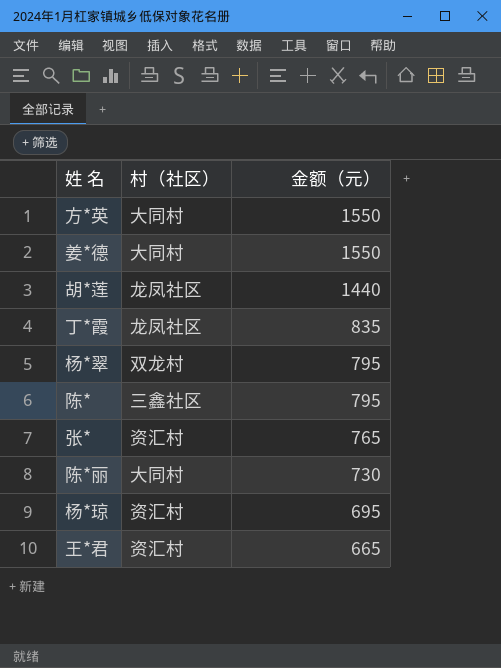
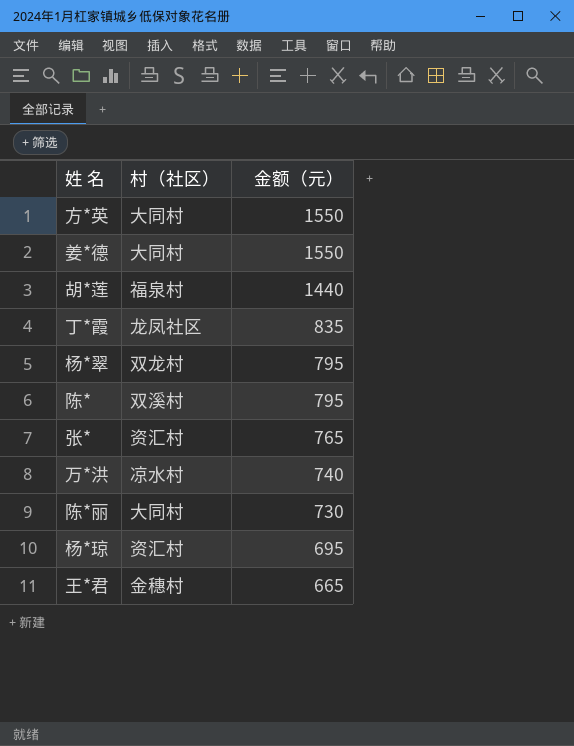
胡*莲 | 村（社区）: 龙凤社区 -> 福泉村
陈* | 村（社区）: 三鑫社区 -> 双溪村
row 万*洪: none -> 凉水村 | 740
王*君 | 村（社区）: 资汇村 -> 金穗村

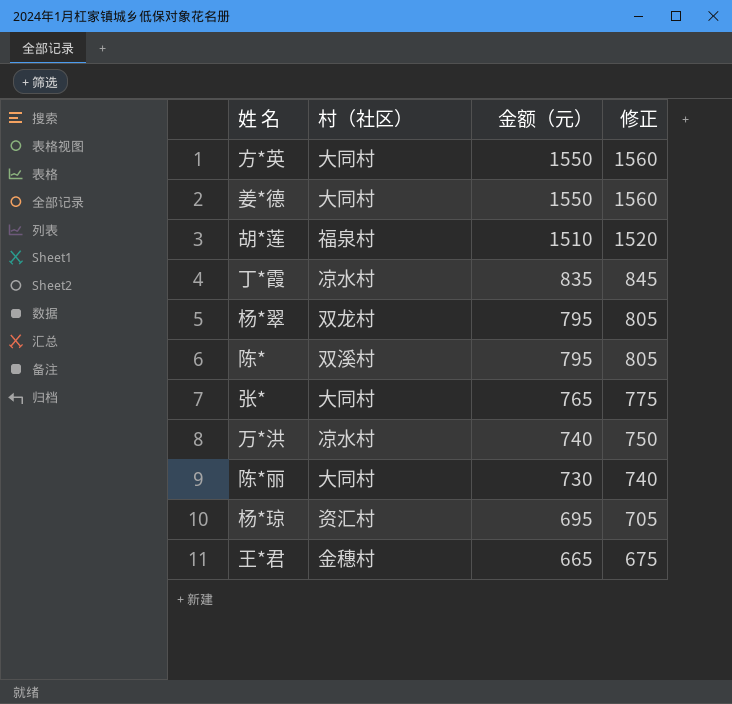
column 修正 | formula: none -> [金额（元）] + 10
胡*莲 | 金额（元）: 1440 -> 1510
丁*霞 | 村（社区）: 龙凤社区 -> 凉水村
张* | 村（社区）: 资汇村 -> 大同村

